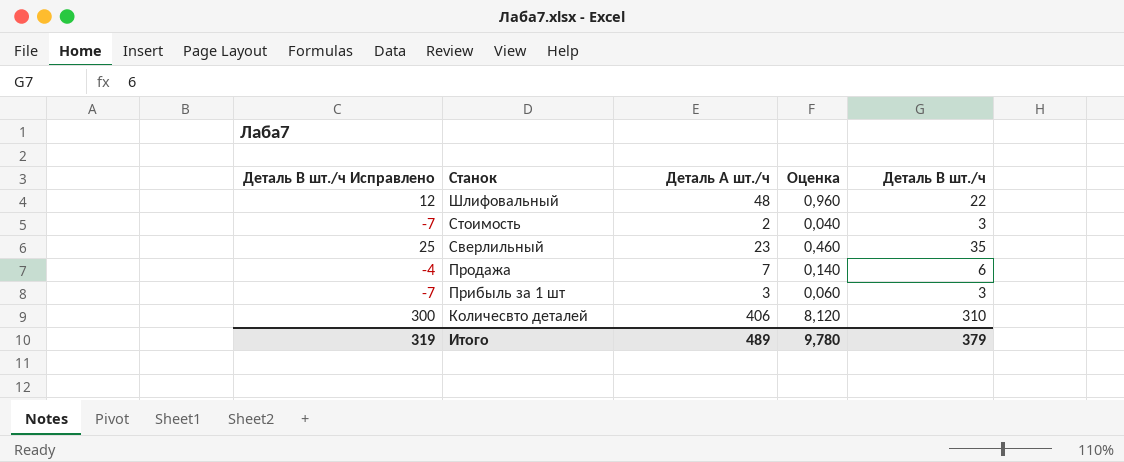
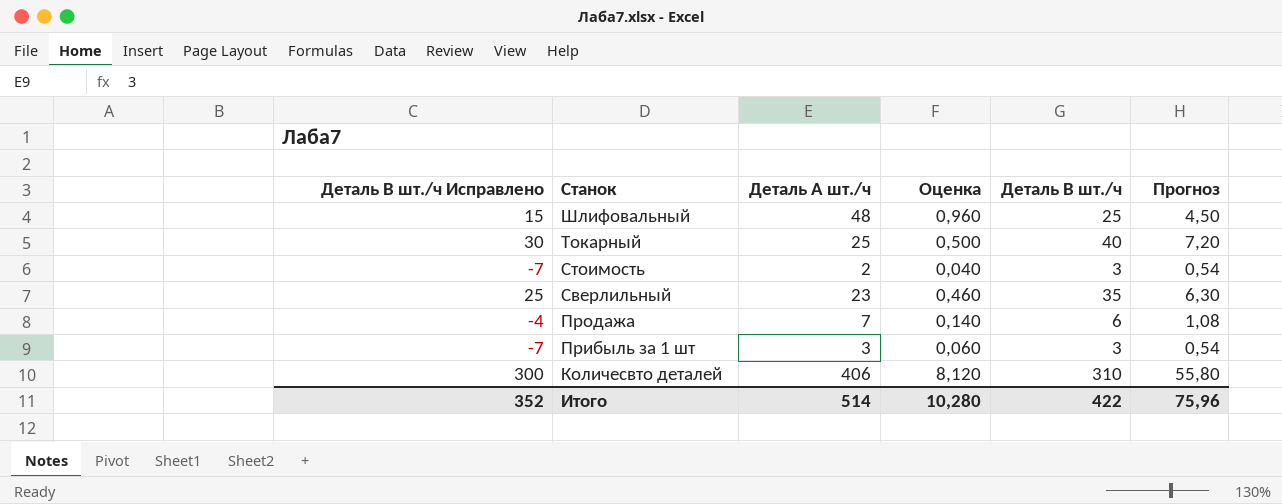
column Прогноз | formula: none -> [Деталь B шт./ч] * 0,18
Шлифовальный | Деталь B шт./ч Исправлено: 12 -> 15
Шлифовальный | Деталь B шт./ч: 22 -> 25
row Токарный: none -> 30 | 25 | 0,500 | 40 | 7,20
Итого | Деталь B шт./ч Исправлено: 319 -> 352
Итого | Деталь А шт./ч: 489 -> 514
Итого | Оценка: 9,780 -> 10,280
Итого | Деталь B шт./ч: 379 -> 422

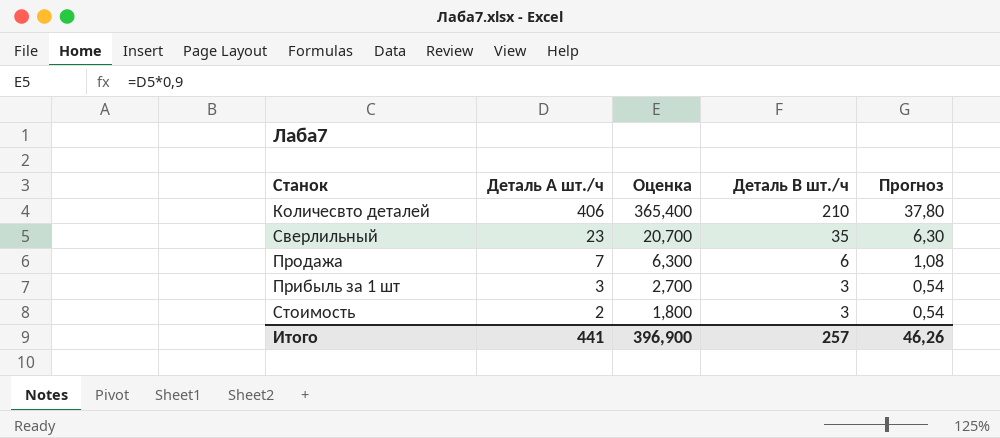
row order: Станок descending -> Деталь А шт./ч descending
column Деталь B шт./ч Исправлено | formula: [Деталь B шт./ч] - 10 -> none
column Оценка | formula: [Деталь А шт./ч] * 0,02 -> [Деталь А шт./ч] * 0,9
row Шлифовальный: 15 | 48 | 0,960 | 25 | 4,50 -> none
row Токарный: 30 | 25 | 0,500 | 40 | 7,20 -> none
Количесвто деталей | Деталь B шт./ч: 310 -> 210
Количесвто деталей | Прогноз: 55,80 -> 37,80
Итого | Деталь А шт./ч: 514 -> 441
Итого | Оценка: 10,280 -> 396,900
Итого | Деталь B шт./ч: 422 -> 257
Итого | Прогноз: 75,96 -> 46,26

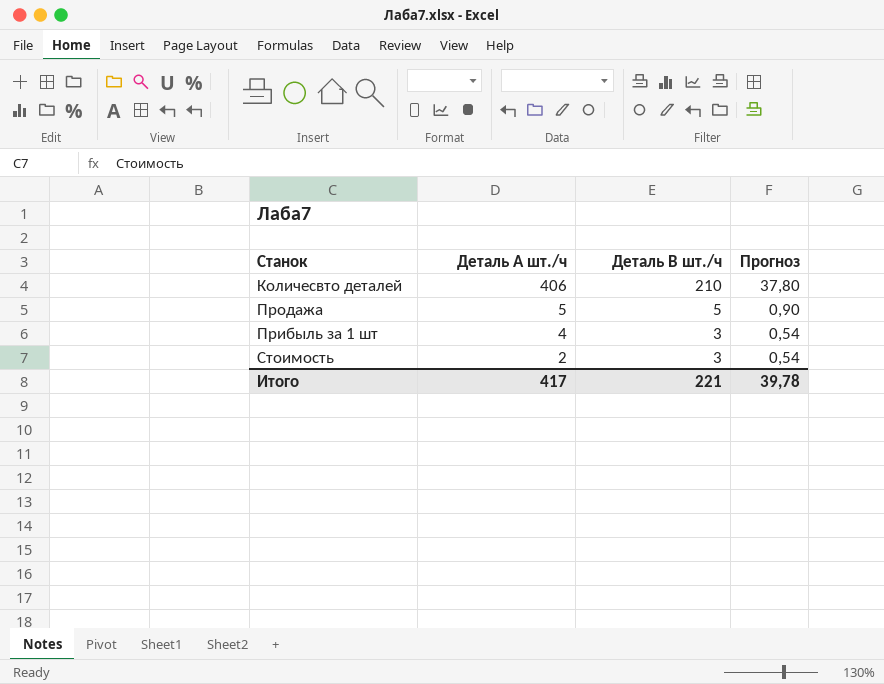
column Оценка | formula: [Деталь А шт./ч] * 0,9 -> none
row Сверлильный: 23 | 20,700 | 35 | 6,30 -> none
Продажа | Деталь А шт./ч: 7 -> 5
Продажа | Деталь B шт./ч: 6 -> 5
Продажа | Прогноз: 1,08 -> 0,90
Прибыль за 1 шт | Деталь А шт./ч: 3 -> 4
Итого | Деталь А шт./ч: 441 -> 417
Итого | Деталь B шт./ч: 257 -> 221
Итого | Прогноз: 46,26 -> 39,78

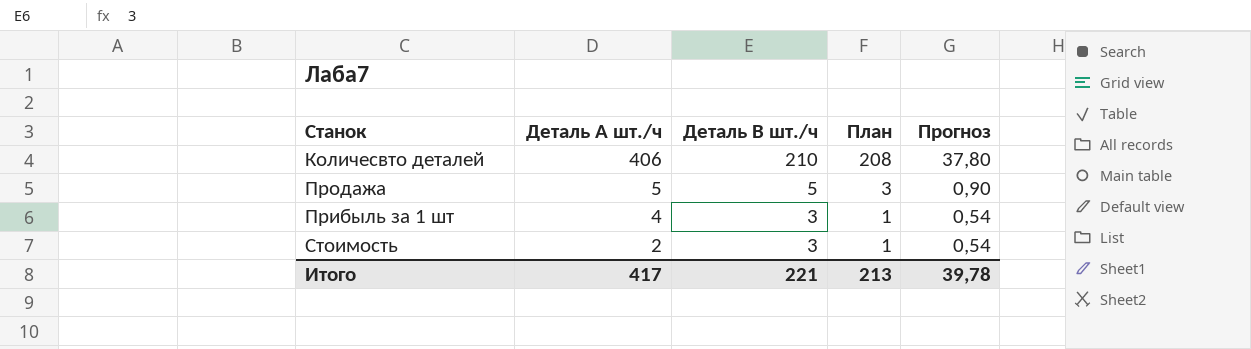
column План | formula: none -> [Деталь B шт./ч] - 2

